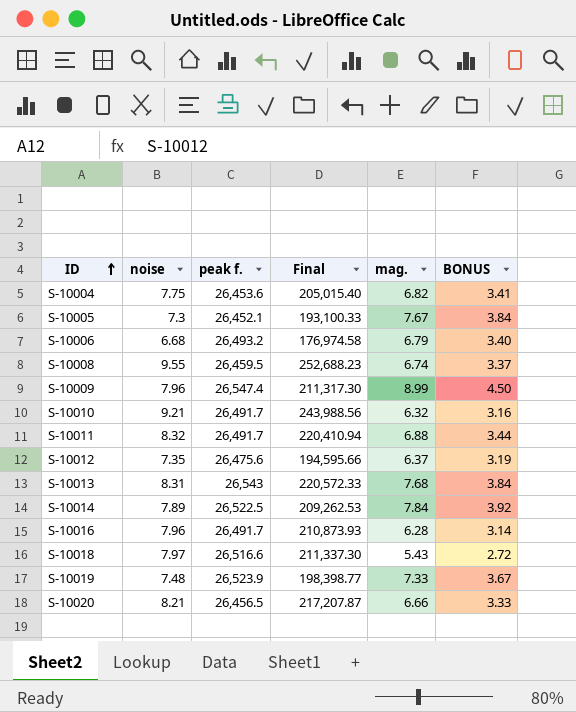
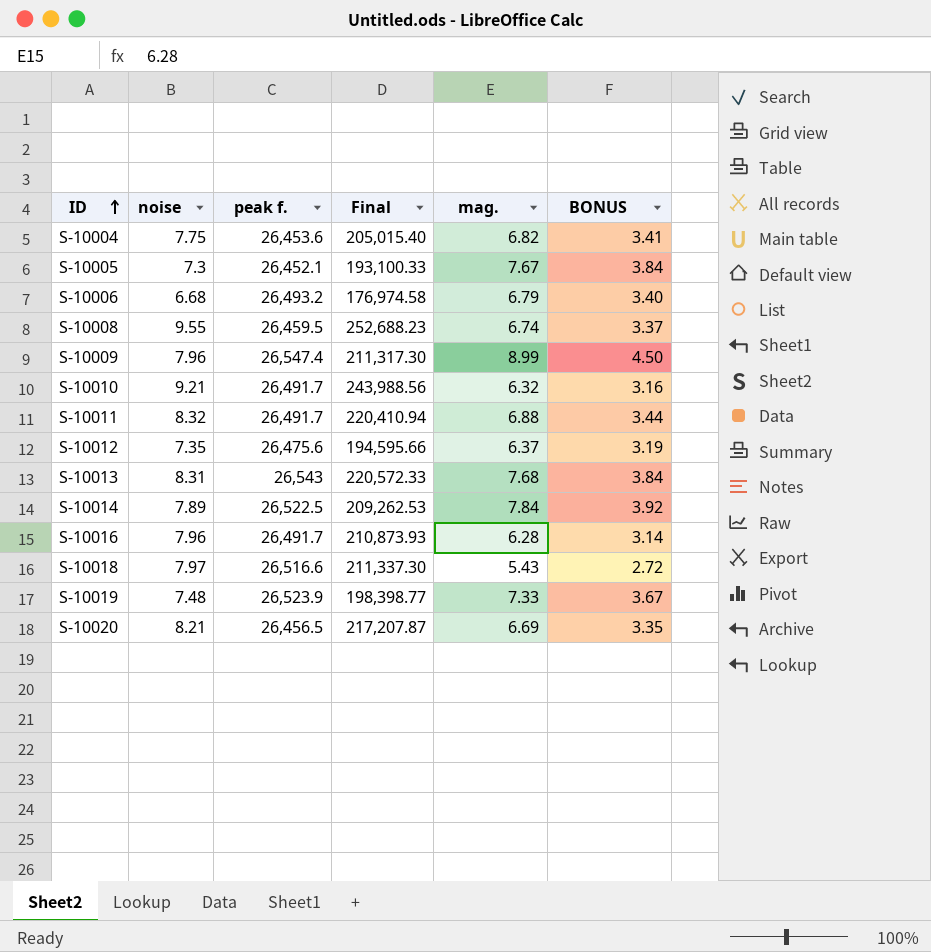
S-10020 | mag.: 6.66 -> 6.69
S-10020 | BONUS: 3.33 -> 3.35

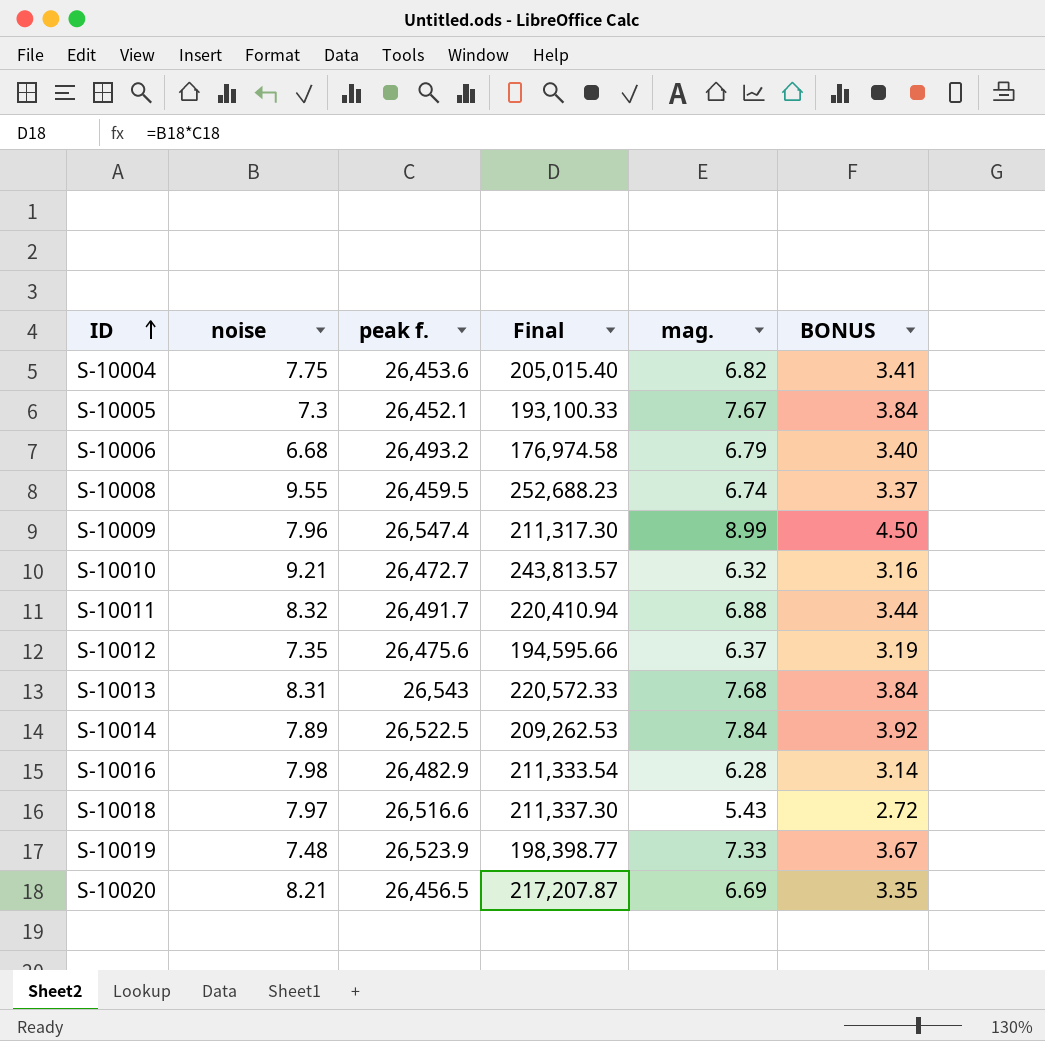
S-10010 | peak f.: 26,491.7 -> 26,472.7
S-10010 | Final: 243,988.56 -> 243,813.57
S-10016 | noise: 7.96 -> 7.98
S-10016 | peak f.: 26,491.7 -> 26,482.9
S-10016 | Final: 210,873.93 -> 211,333.54

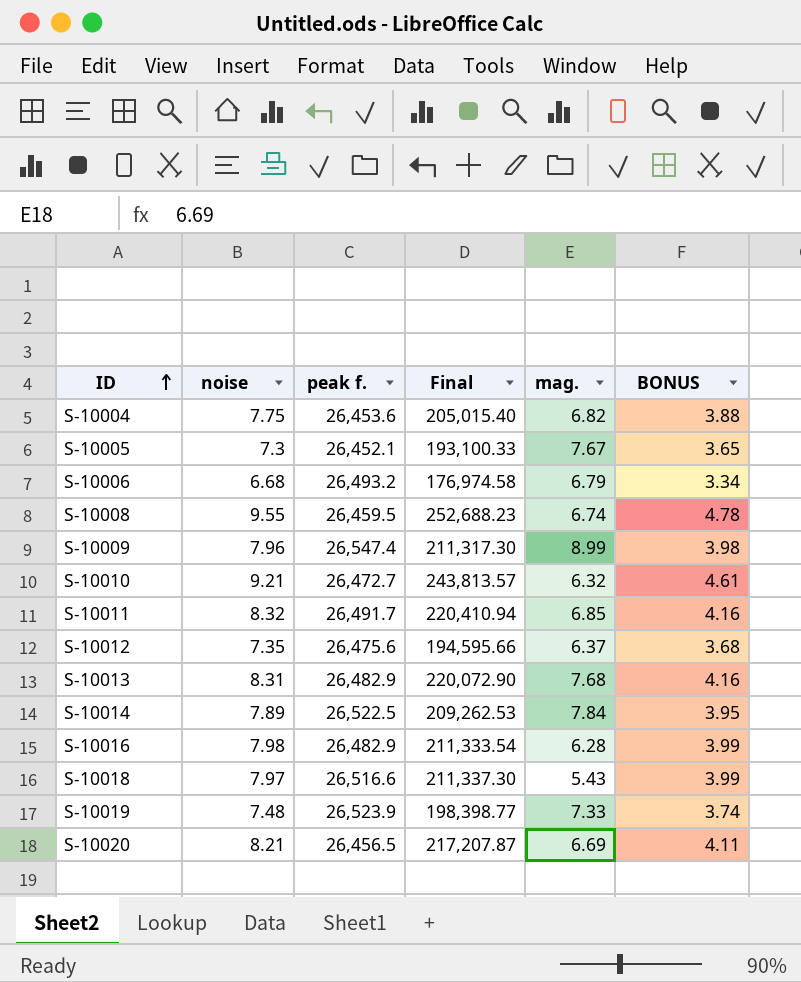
column BONUS | formula: [mag.] * 0.5 -> [noise] * 0.5
S-10011 | mag.: 6.88 -> 6.85
S-10013 | peak f.: 26,543 -> 26,482.9
S-10013 | Final: 220,572.33 -> 220,072.90

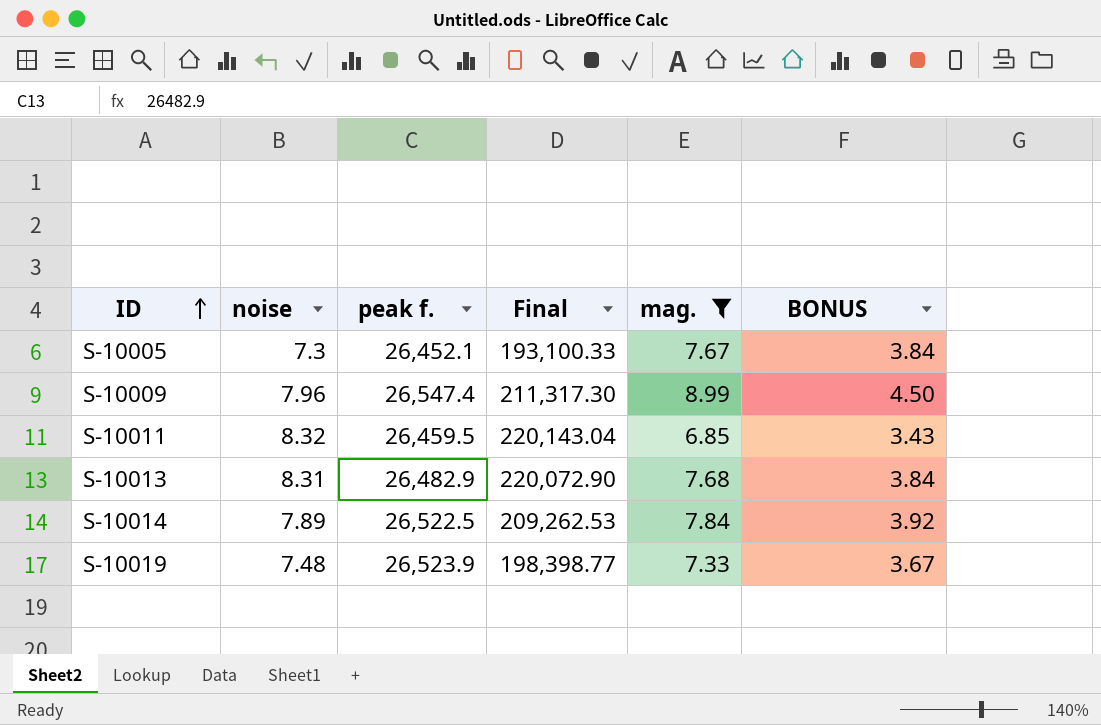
filter: none -> mag. >= 6.85
column BONUS | formula: [noise] * 0.5 -> [mag.] * 0.5
S-10011 | peak f.: 26,491.7 -> 26,459.5
S-10011 | Final: 220,410.94 -> 220,143.04

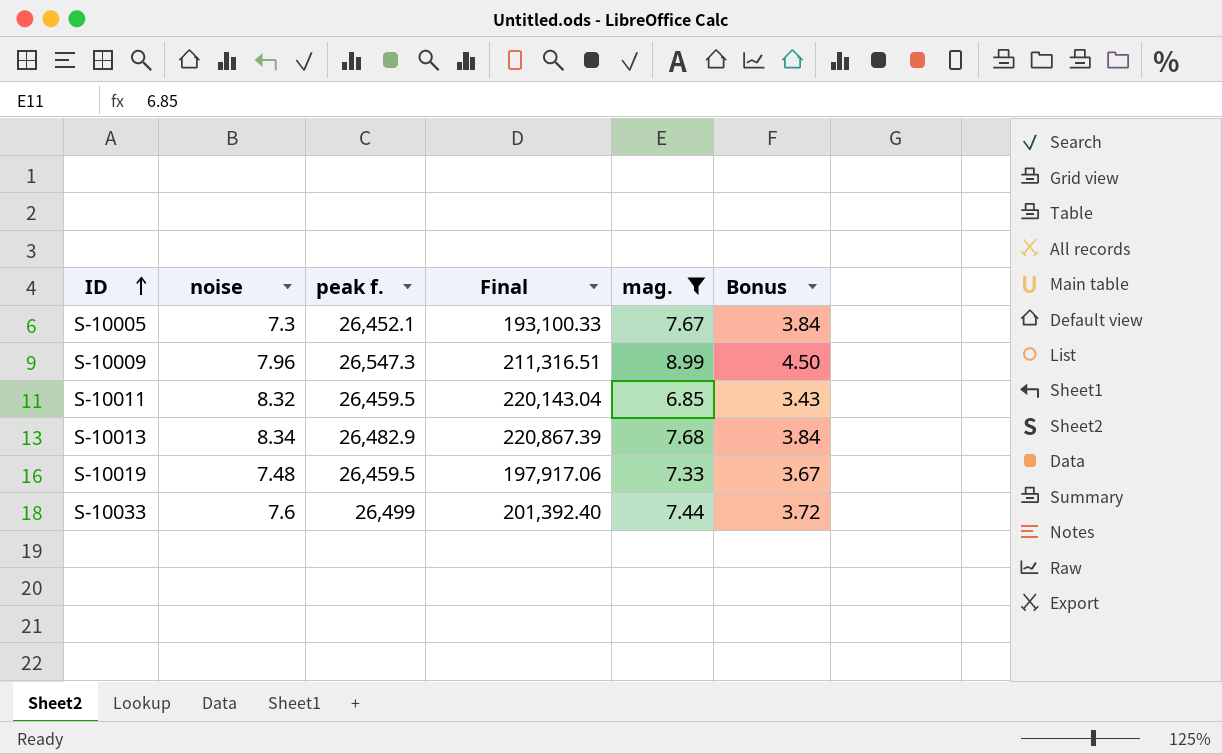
column name: BONUS -> Bonus
row S-10014: 7.89 | 26,522.5 | 209,262.53 | 7.84 | 3.92 -> none
S-10009 | peak f.: 26,547.4 -> 26,547.3
S-10009 | Final: 211,317.30 -> 211,316.51
S-10013 | noise: 8.31 -> 8.34
S-10013 | Final: 220,072.90 -> 220,867.39
S-10019 | peak f.: 26,523.9 -> 26,459.5
S-10019 | Final: 198,398.77 -> 197,917.06
row S-10033: none -> 7.6 | 26,499 | 201,392.40 | 7.44 | 3.72

